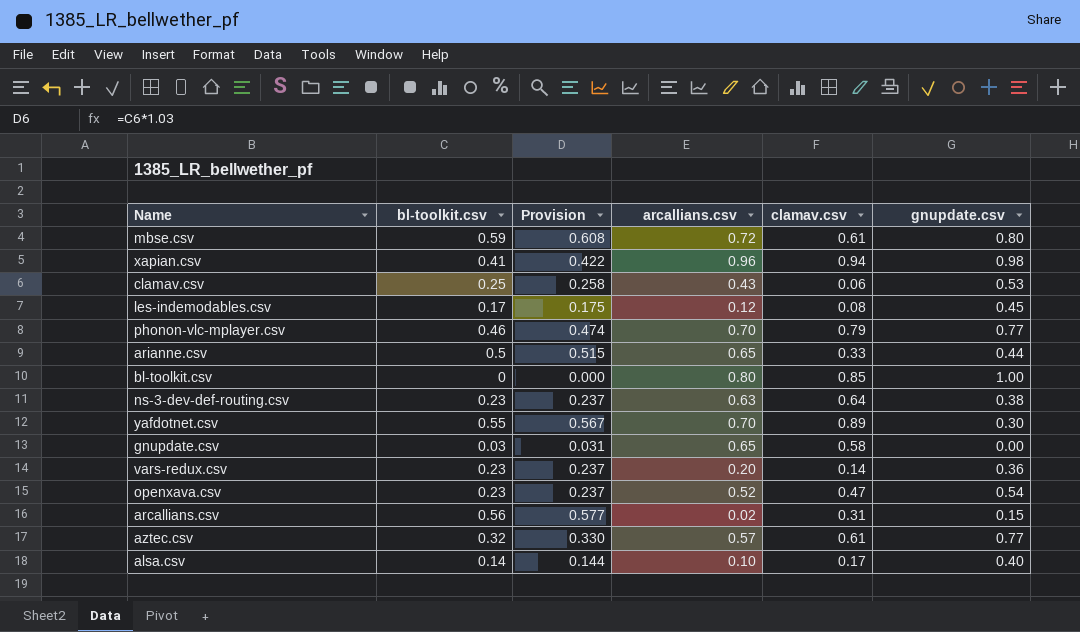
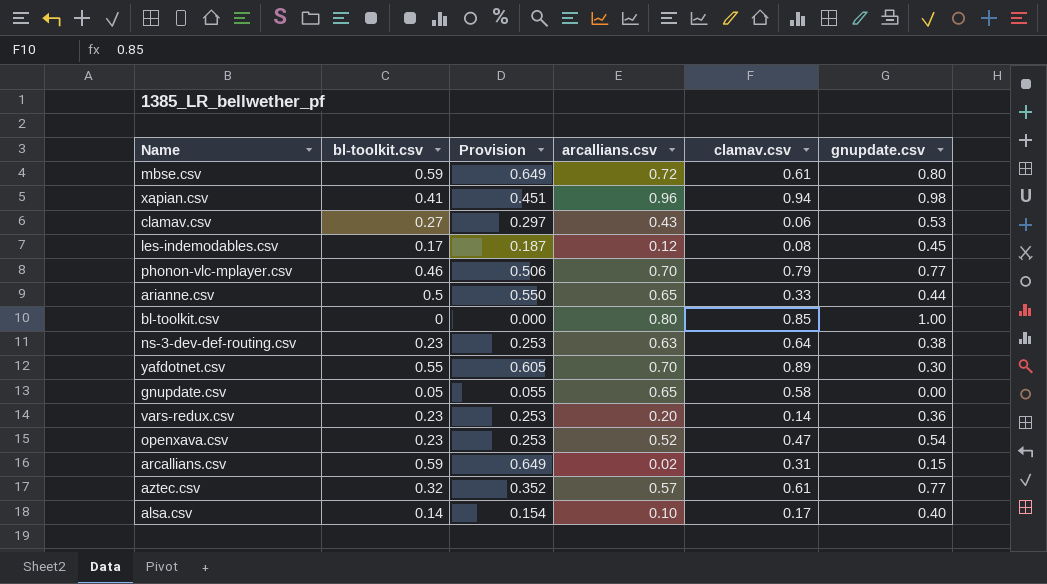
column Provision | formula: [bl-toolkit.csv] * 1.03 -> [bl-toolkit.csv] * 1.1
clamav.csv | bl-toolkit.csv: 0.25 -> 0.27
gnupdate.csv | bl-toolkit.csv: 0.03 -> 0.05
arcallians.csv | bl-toolkit.csv: 0.56 -> 0.59

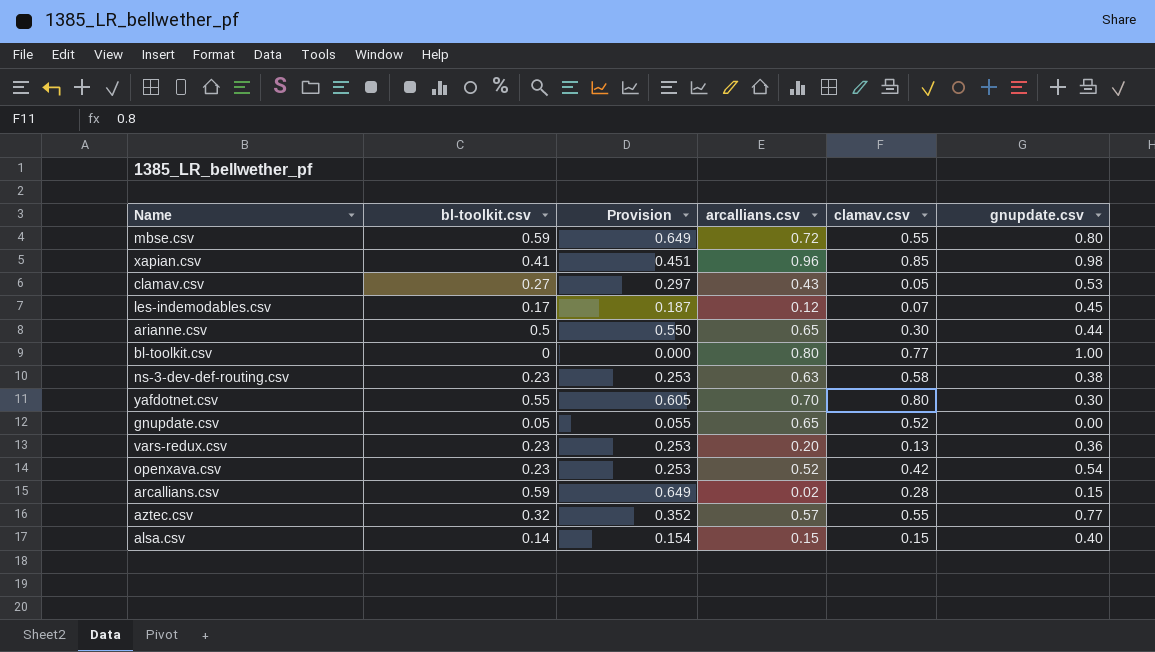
row phonon-vlc-mplayer.csv: 0.46 | 0.506 | 0.70 | 0.79 | 0.77 -> none
mbse.csv | clamav.csv: 0.61 -> 0.55
xapian.csv | clamav.csv: 0.94 -> 0.85
clamav.csv | clamav.csv: 0.06 -> 0.05
les-indemodables.csv | clamav.csv: 0.08 -> 0.07
arianne.csv | clamav.csv: 0.33 -> 0.30
bl-toolkit.csv | clamav.csv: 0.85 -> 0.77
ns-3-dev-def-routing.csv | clamav.csv: 0.64 -> 0.58
yafdotnet.csv | clamav.csv: 0.89 -> 0.80
gnupdate.csv | clamav.csv: 0.58 -> 0.52
vars-redux.csv | clamav.csv: 0.14 -> 0.13
openxava.csv | clamav.csv: 0.47 -> 0.42
arcallians.csv | clamav.csv: 0.31 -> 0.28
aztec.csv | clamav.csv: 0.61 -> 0.55
alsa.csv | arcallians.csv: 0.10 -> 0.15
alsa.csv | clamav.csv: 0.17 -> 0.15

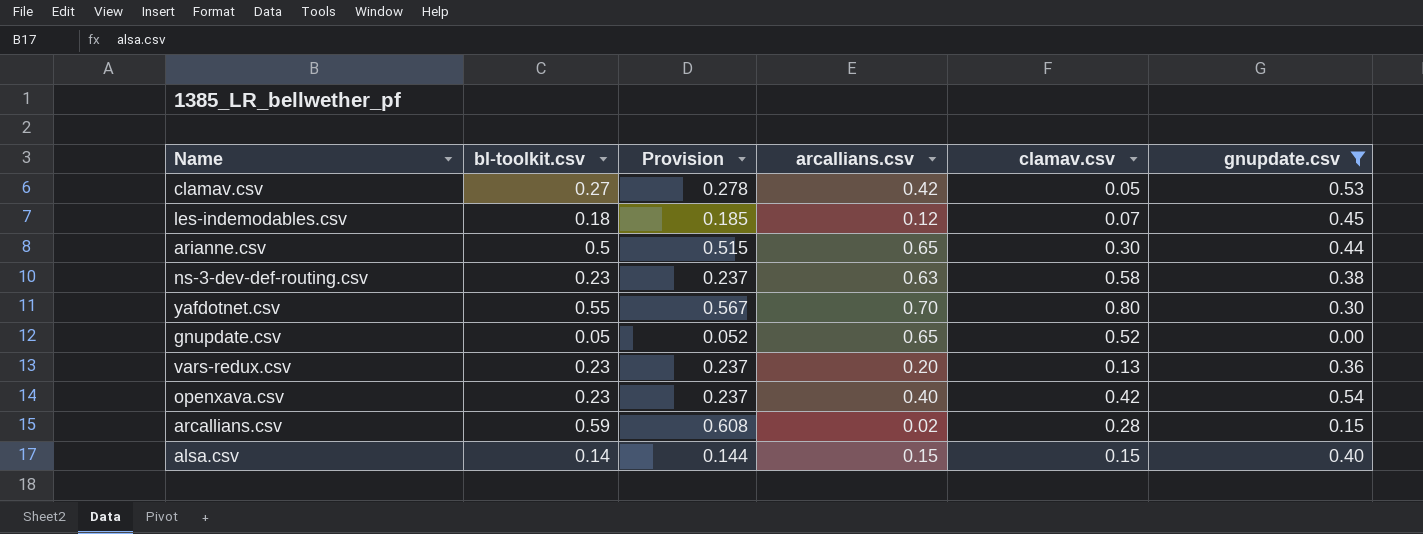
filter: none -> gnupdate.csv <= 0.54
column Provision | formula: [bl-toolkit.csv] * 1.1 -> [bl-toolkit.csv] * 1.03
clamav.csv | arcallians.csv: 0.43 -> 0.42
les-indemodables.csv | bl-toolkit.csv: 0.17 -> 0.18
openxava.csv | arcallians.csv: 0.52 -> 0.40

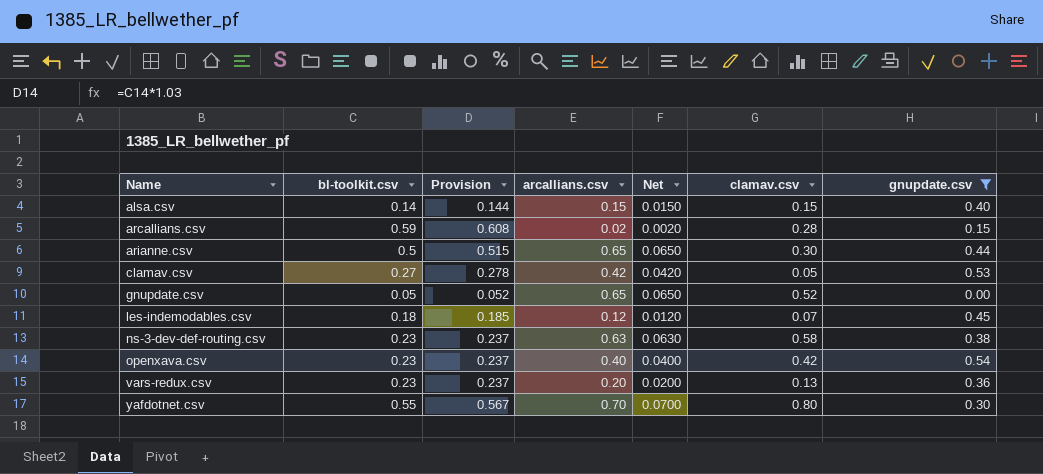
row order: none -> Name ascending
column Net | formula: none -> [arcallians.csv] * 0.1

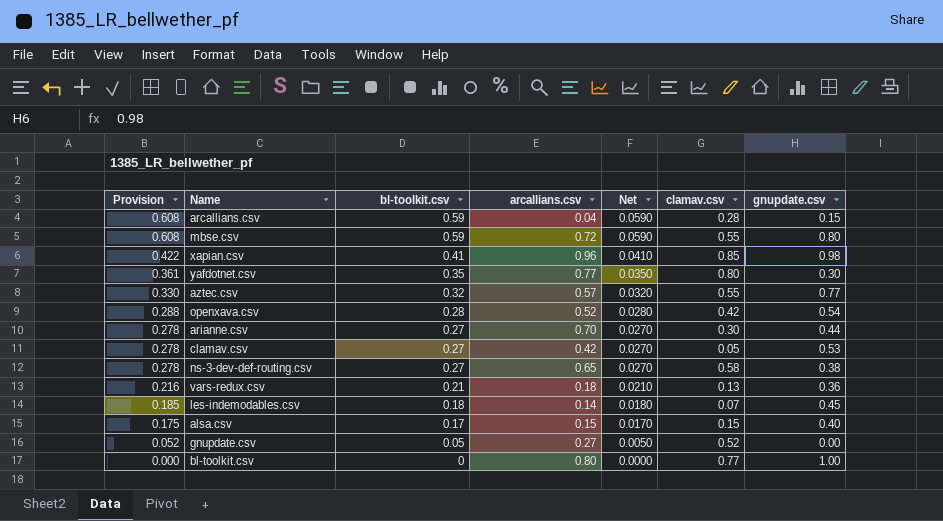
filter: gnupdate.csv <= 0.54 -> none
row order: Name ascending -> Provision descending
column Provision | position: 3 -> 1
column Net | formula: [arcallians.csv] * 0.1 -> [bl-toolkit.csv] * 0.1
arcallians.csv | arcallians.csv: 0.02 -> 0.04
yafdotnet.csv | Provision: 0.567 -> 0.361
yafdotnet.csv | bl-toolkit.csv: 0.55 -> 0.35
yafdotnet.csv | arcallians.csv: 0.70 -> 0.77
openxava.csv | Provision: 0.237 -> 0.288
openxava.csv | bl-toolkit.csv: 0.23 -> 0.28
openxava.csv | arcallians.csv: 0.40 -> 0.52
arianne.csv | Provision: 0.515 -> 0.278
arianne.csv | bl-toolkit.csv: 0.5 -> 0.27
arianne.csv | arcallians.csv: 0.65 -> 0.70
ns-3-dev-def-routing.csv | Provision: 0.237 -> 0.278
ns-3-dev-def-routing.csv | bl-toolkit.csv: 0.23 -> 0.27
ns-3-dev-def-routing.csv | arcallians.csv: 0.63 -> 0.65
vars-redux.csv | Provision: 0.237 -> 0.216
vars-redux.csv | bl-toolkit.csv: 0.23 -> 0.21
vars-redux.csv | arcallians.csv: 0.20 -> 0.18
les-indemodables.csv | arcallians.csv: 0.12 -> 0.14
alsa.csv | Provision: 0.144 -> 0.175
alsa.csv | bl-toolkit.csv: 0.14 -> 0.17
gnupdate.csv | arcallians.csv: 0.65 -> 0.27

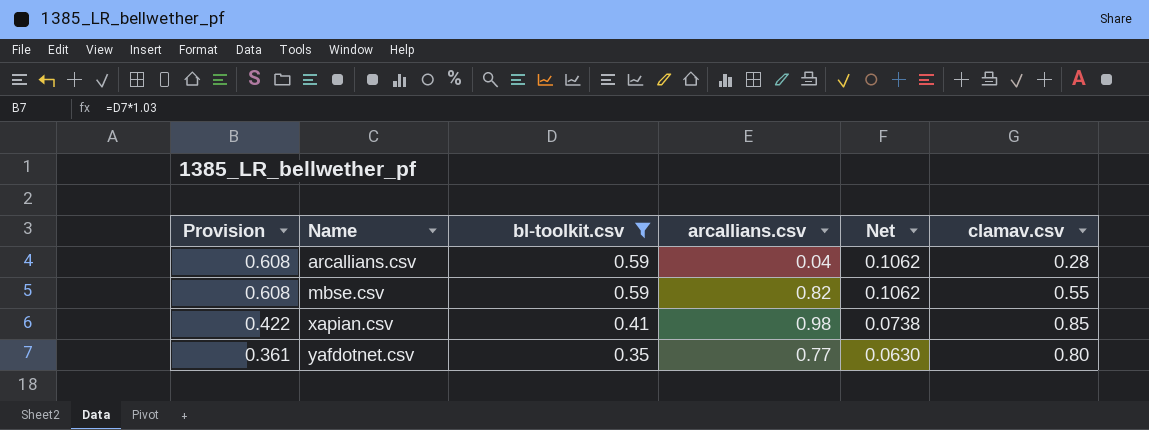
filter: none -> bl-toolkit.csv >= 0.35
column gnupdate.csv | position: 7 -> none
column Net | formula: [bl-toolkit.csv] * 0.1 -> [bl-toolkit.csv] * 0.18
mbse.csv | arcallians.csv: 0.72 -> 0.82
xapian.csv | arcallians.csv: 0.96 -> 0.98

